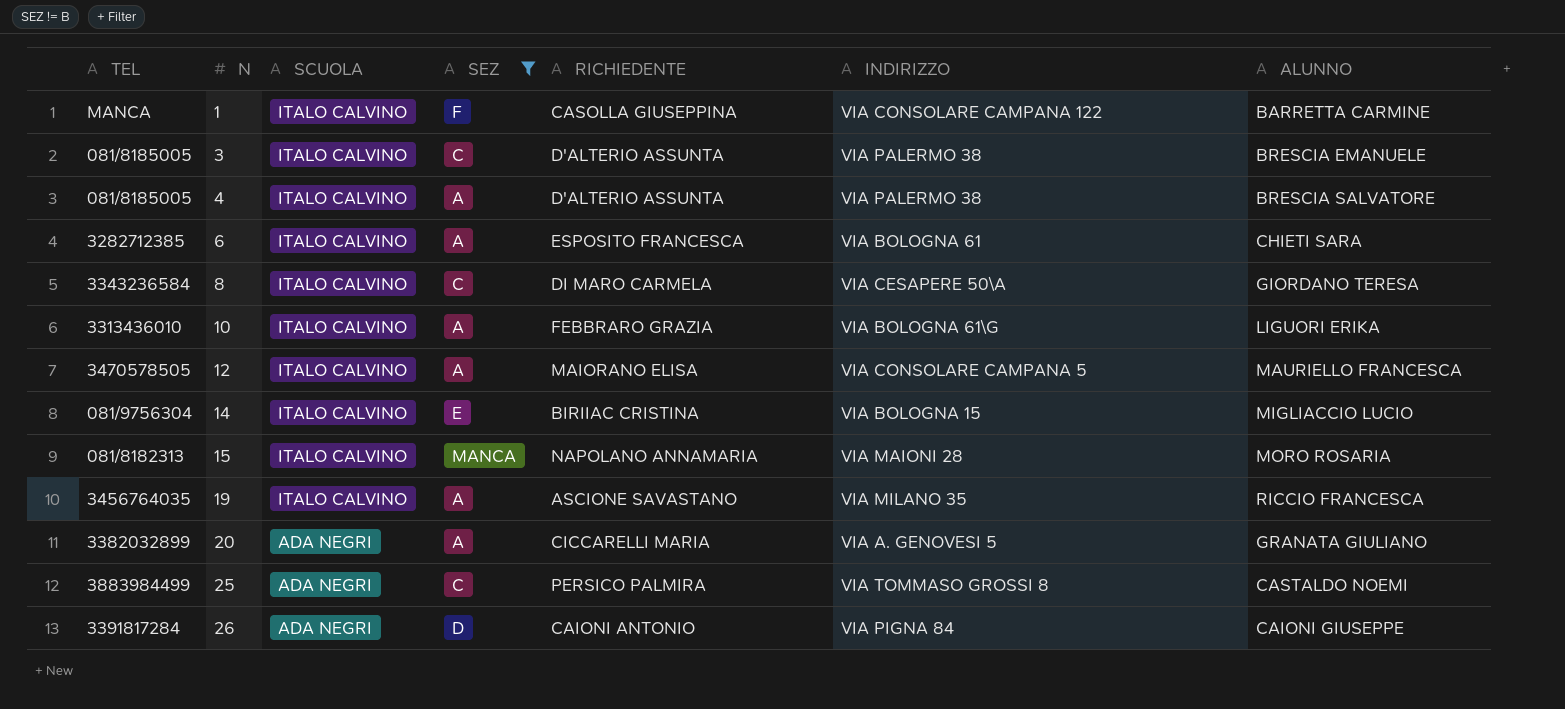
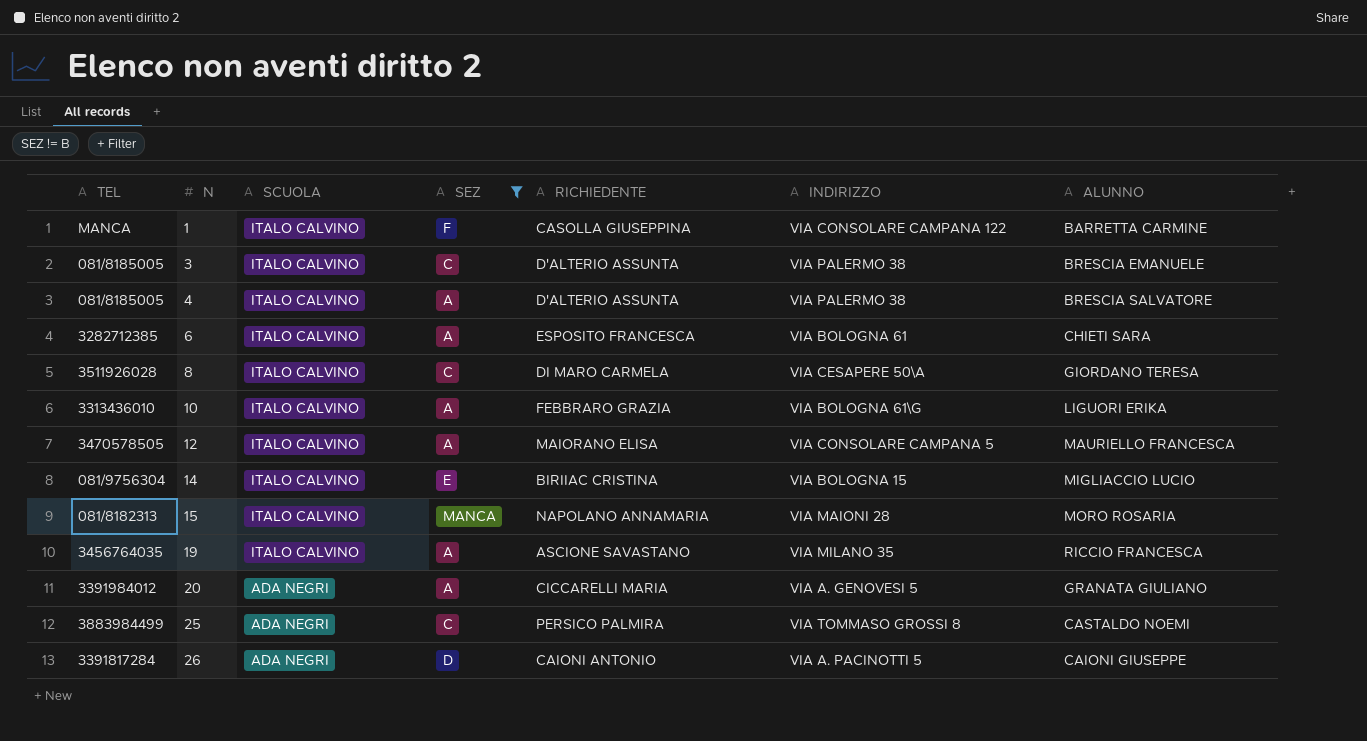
8 | TEL: 3343236584 -> 3511926028
20 | TEL: 3382032899 -> 3391984012
26 | INDIRIZZO: VIA PIGNA 84 -> VIA A. PACINOTTI 5

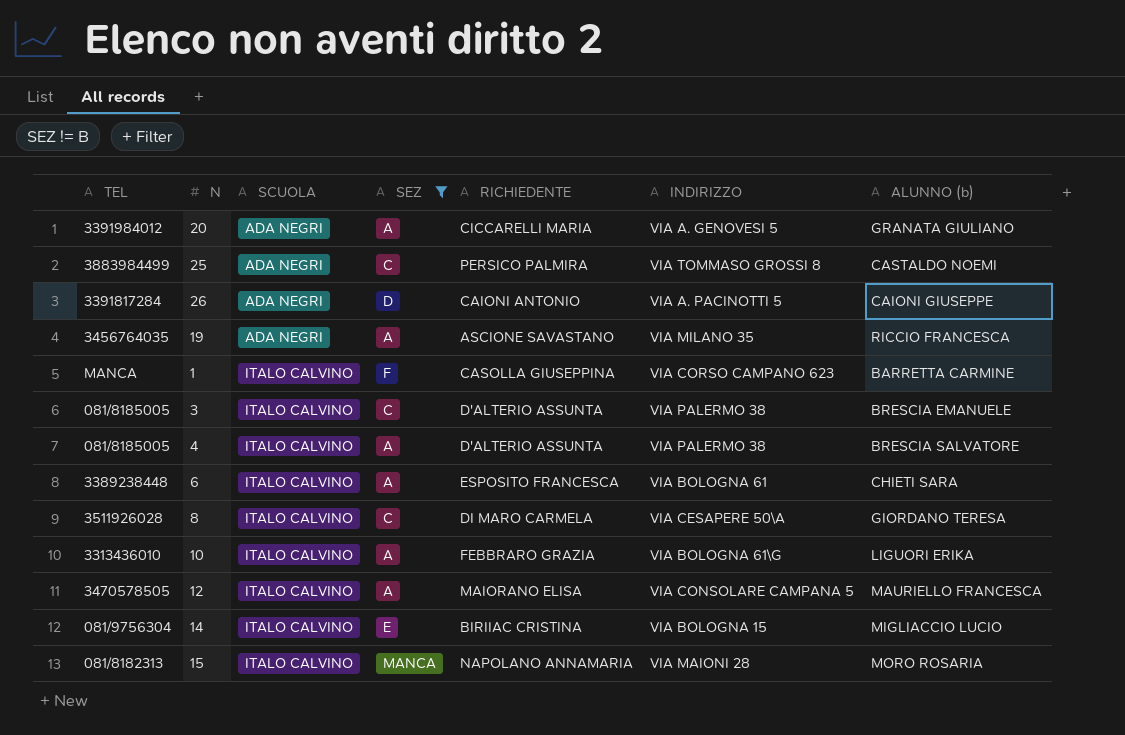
row order: N ascending -> SCUOLA ascending
column name: ALUNNO -> ALUNNO (b)
19 | SCUOLA: ITALO CALVINO -> ADA NEGRI
1 | INDIRIZZO: VIA CONSOLARE CAMPANA 122 -> VIA CORSO CAMPANO 623
6 | TEL: 3282712385 -> 3389238448

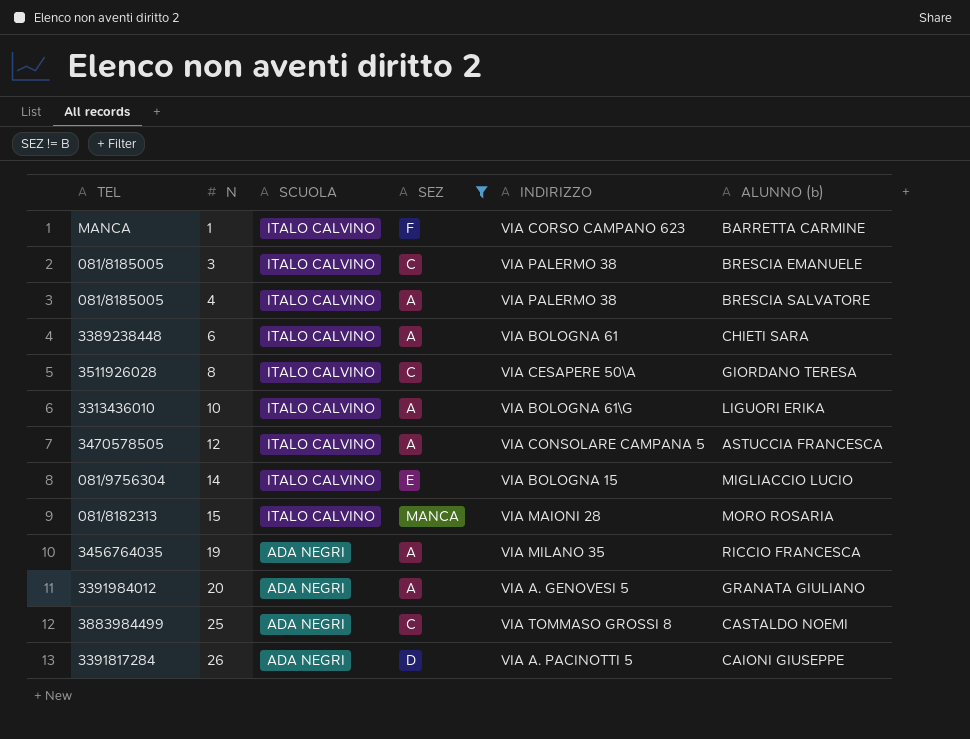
row order: SCUOLA ascending -> N ascending
column RICHIEDENTE | position: 5 -> none
12 | ALUNNO (b): MAURIELLO FRANCESCA -> ASTUCCIA FRANCESCA

